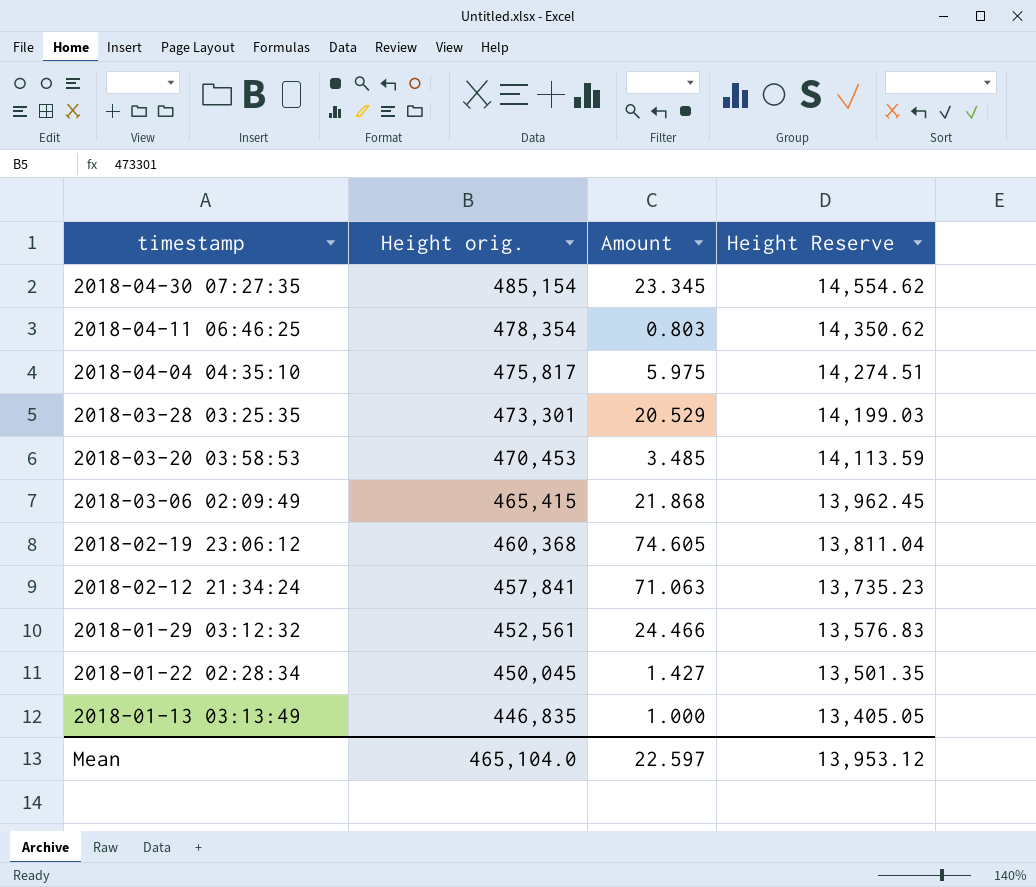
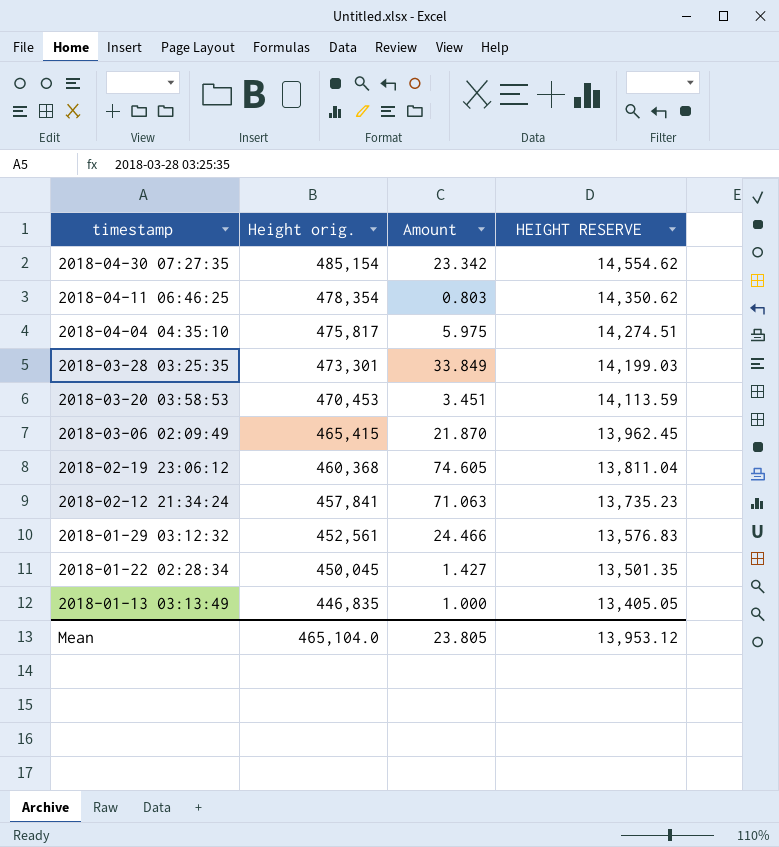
column name: Height Reserve -> HEIGHT RESERVE
2018-04-30 07:27:35 | Amount: 23.345 -> 23.342
2018-03-28 03:25:35 | Amount: 20.529 -> 33.849
2018-03-20 03:58:53 | Amount: 3.485 -> 3.451
2018-03-06 02:09:49 | Amount: 21.868 -> 21.870
Mean | Amount: 22.597 -> 23.805

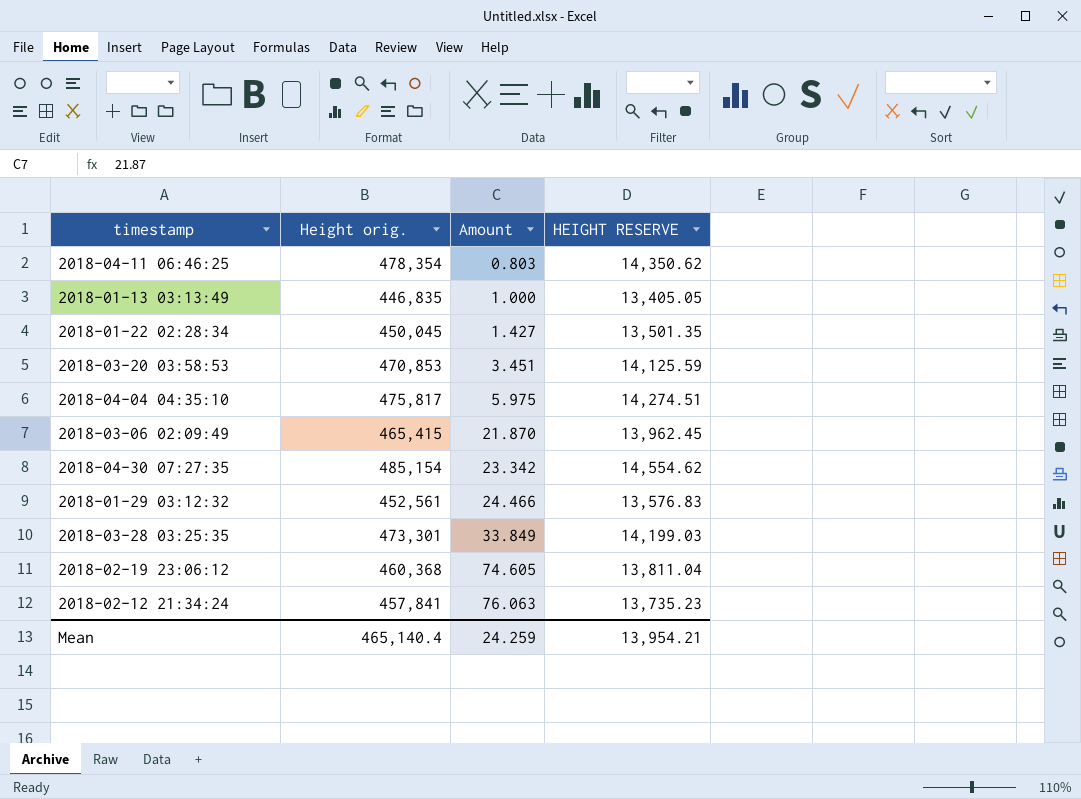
row order: timestamp descending -> Amount ascending
2018-03-20 03:58:53 | Height orig.: 470,453 -> 470,853
2018-03-20 03:58:53 | HEIGHT RESERVE: 14,113.59 -> 14,125.59
2018-02-12 21:34:24 | Amount: 71.063 -> 76.063
Mean | Height orig.: 465,104.0 -> 465,140.4
Mean | Amount: 23.805 -> 24.259
Mean | HEIGHT RESERVE: 13,953.12 -> 13,954.21

